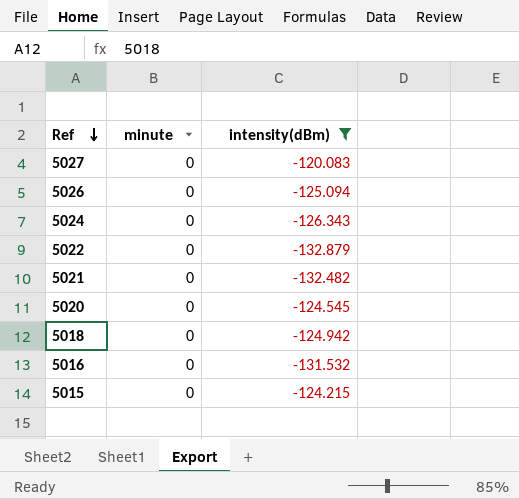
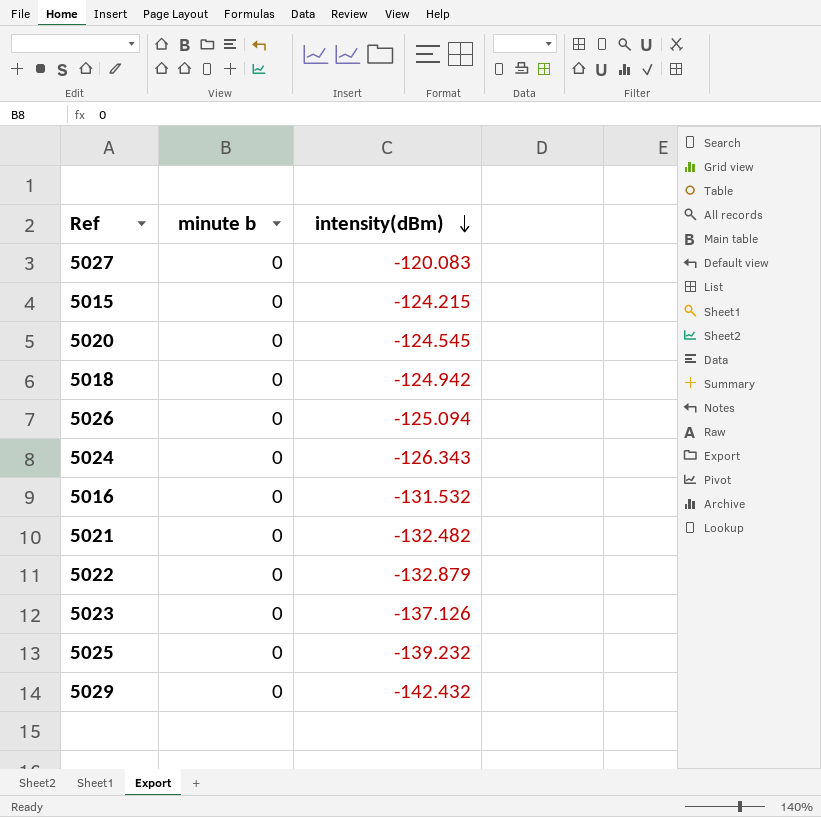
filter: intensity(dBm) >= -132.879 -> none
row order: Ref descending -> intensity(dBm) descending
column name: minute -> minute b

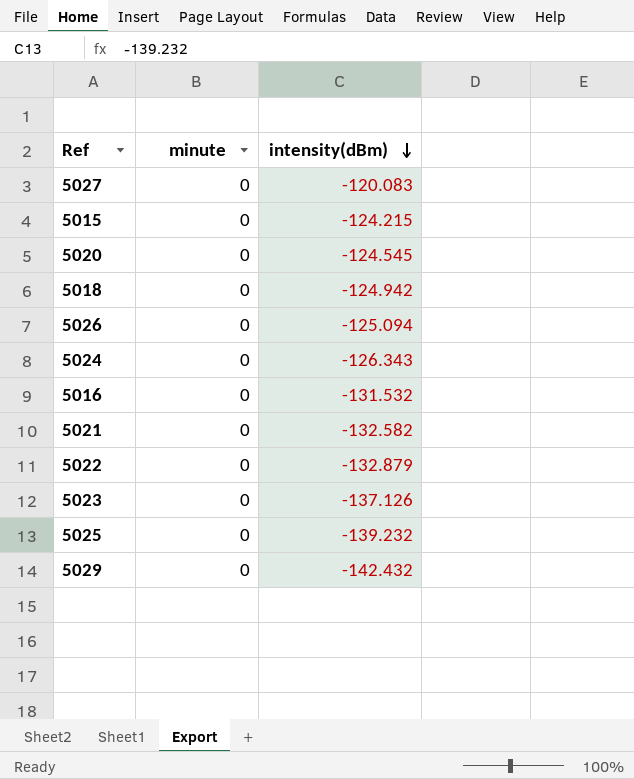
column name: minute b -> minute
5021 | intensity(dBm): -132.482 -> -132.582

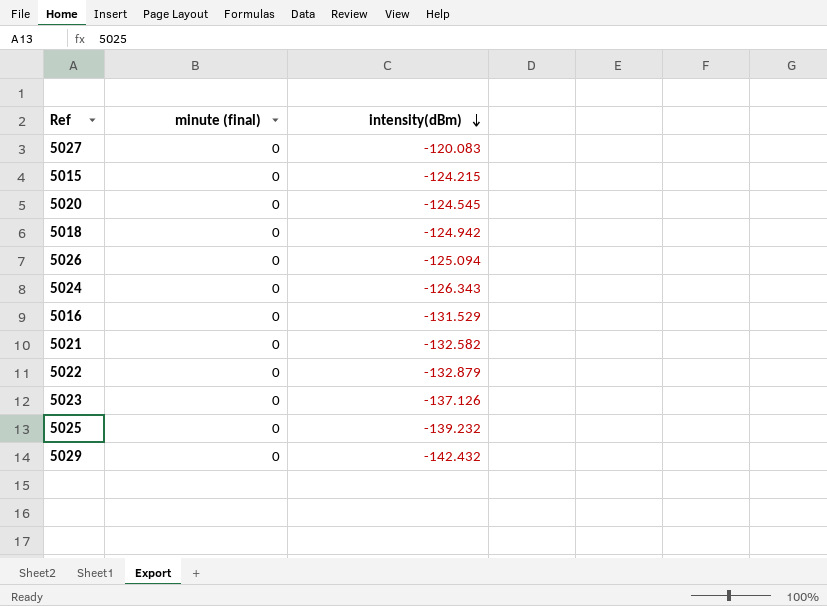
column name: minute -> minute (final)
5016 | intensity(dBm): -131.532 -> -131.529

